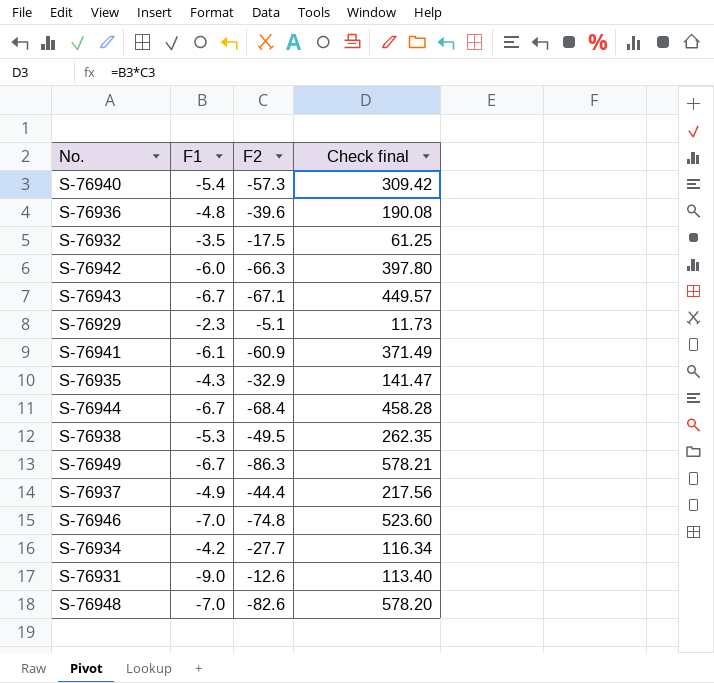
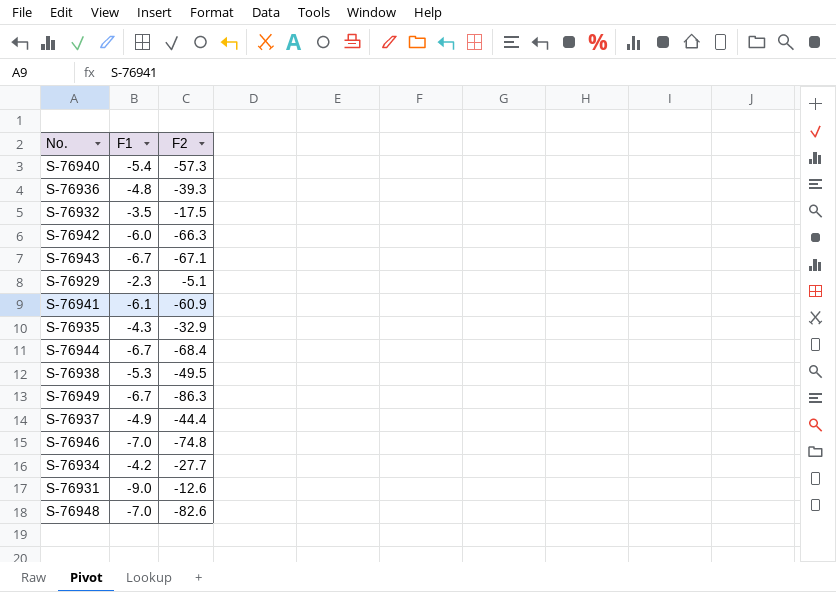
column Check final | formula: [F1] * [F2] -> none
S-76936 | F2: -39.6 -> -39.3

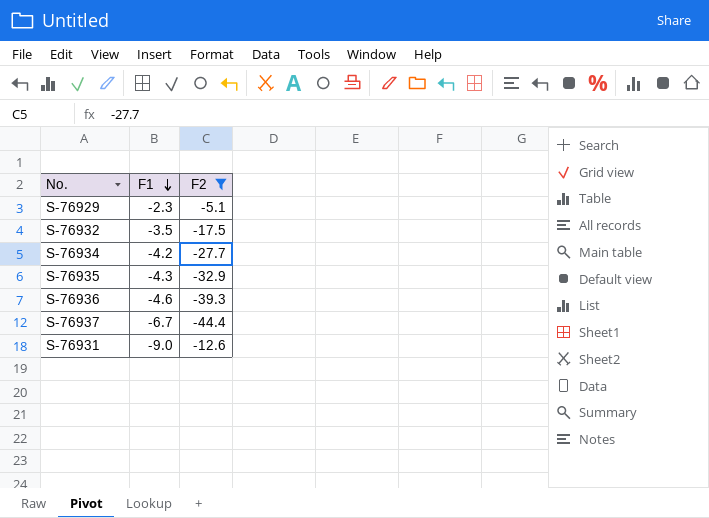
filter: none -> F2 >= -44.4
row order: none -> F1 descending
S-76936 | F1: -4.8 -> -4.6
S-76937 | F1: -4.9 -> -6.7

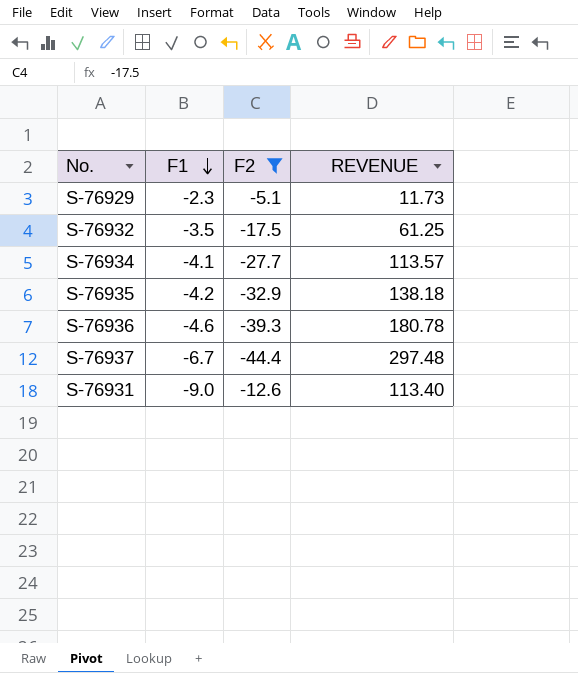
column REVENUE | formula: none -> [F1] * [F2]
S-76934 | F1: -4.2 -> -4.1
S-76935 | F1: -4.3 -> -4.2

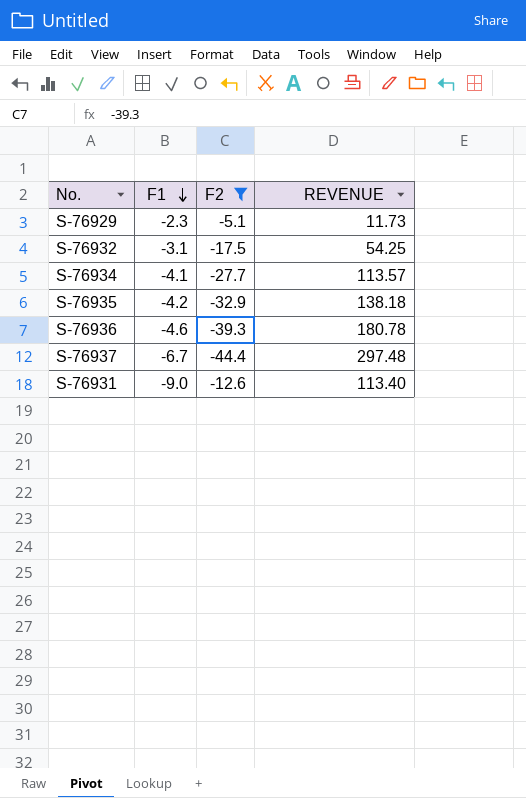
S-76932 | F1: -3.5 -> -3.1
S-76932 | REVENUE: 61.25 -> 54.25

